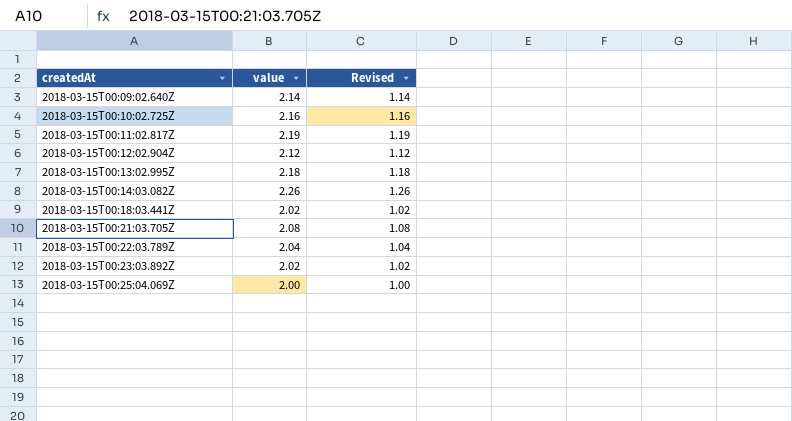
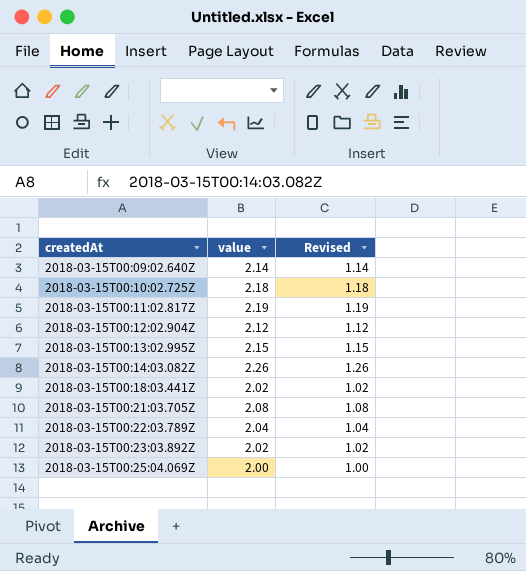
2018-03-15T00:10:02.725Z | value: 2.16 -> 2.18
2018-03-15T00:10:02.725Z | Revised: 1.16 -> 1.18
2018-03-15T00:13:02.995Z | value: 2.18 -> 2.15
2018-03-15T00:13:02.995Z | Revised: 1.18 -> 1.15

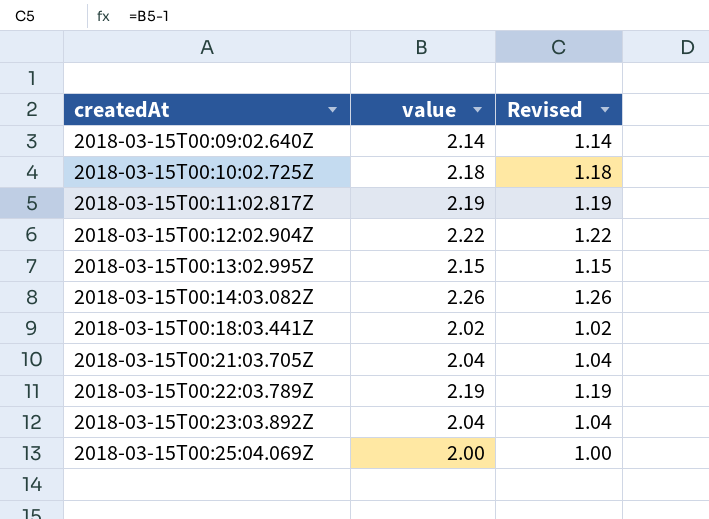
2018-03-15T00:12:02.904Z | value: 2.12 -> 2.22
2018-03-15T00:12:02.904Z | Revised: 1.12 -> 1.22
2018-03-15T00:21:03.705Z | value: 2.08 -> 2.04
2018-03-15T00:21:03.705Z | Revised: 1.08 -> 1.04
2018-03-15T00:22:03.789Z | value: 2.04 -> 2.19
2018-03-15T00:22:03.789Z | Revised: 1.04 -> 1.19
2018-03-15T00:23:03.892Z | value: 2.02 -> 2.04
2018-03-15T00:23:03.892Z | Revised: 1.02 -> 1.04

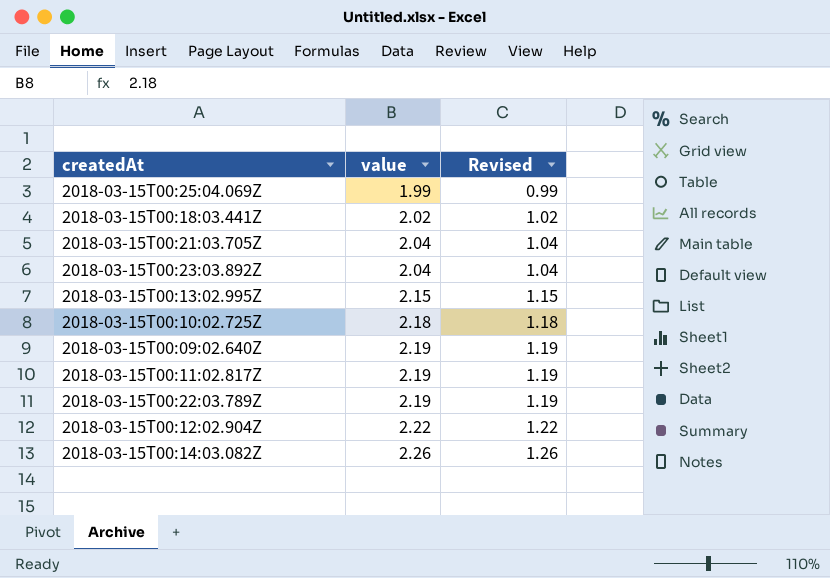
row order: createdAt ascending -> value ascending
2018-03-15T00:25:04.069Z | value: 2.00 -> 1.99
2018-03-15T00:25:04.069Z | Revised: 1.00 -> 0.99
2018-03-15T00:09:02.640Z | value: 2.14 -> 2.19
2018-03-15T00:09:02.640Z | Revised: 1.14 -> 1.19

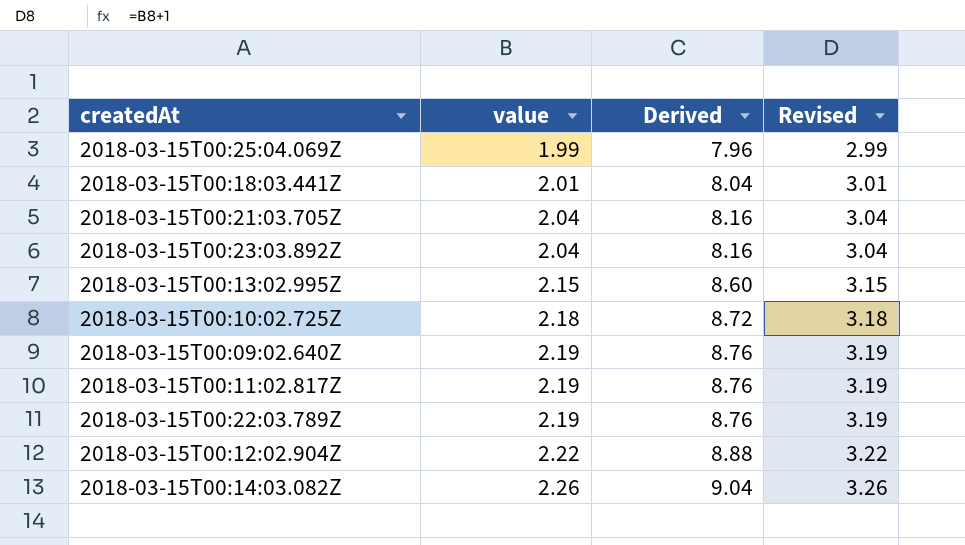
column Derived | formula: none -> [value] * 4
column Revised | formula: [value] - 1 -> [value] + 1
2018-03-15T00:18:03.441Z | value: 2.02 -> 2.01

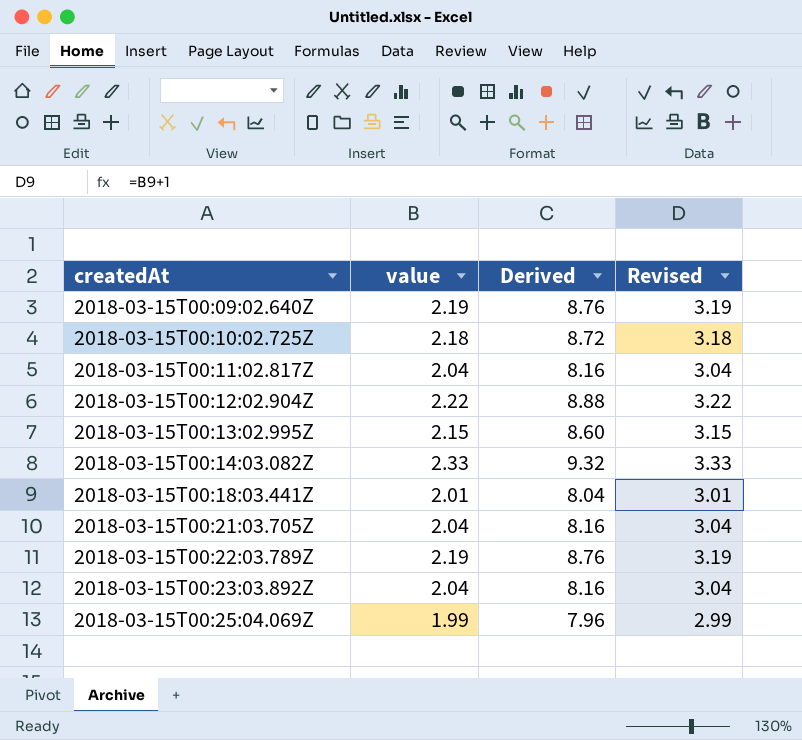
row order: value ascending -> createdAt ascending
2018-03-15T00:11:02.817Z | value: 2.19 -> 2.04
2018-03-15T00:11:02.817Z | Derived: 8.76 -> 8.16
2018-03-15T00:11:02.817Z | Revised: 3.19 -> 3.04
2018-03-15T00:14:03.082Z | value: 2.26 -> 2.33
2018-03-15T00:14:03.082Z | Derived: 9.04 -> 9.32
2018-03-15T00:14:03.082Z | Revised: 3.26 -> 3.33

